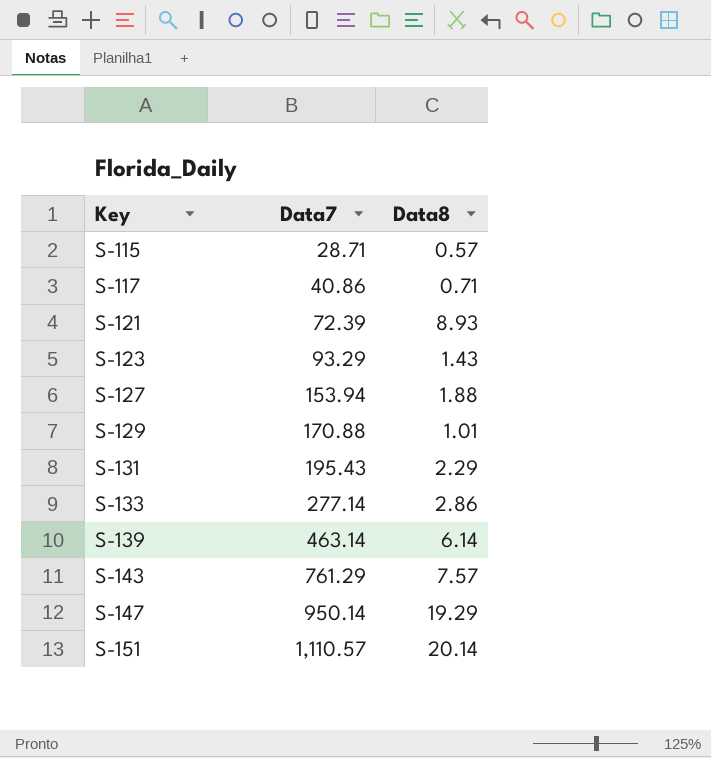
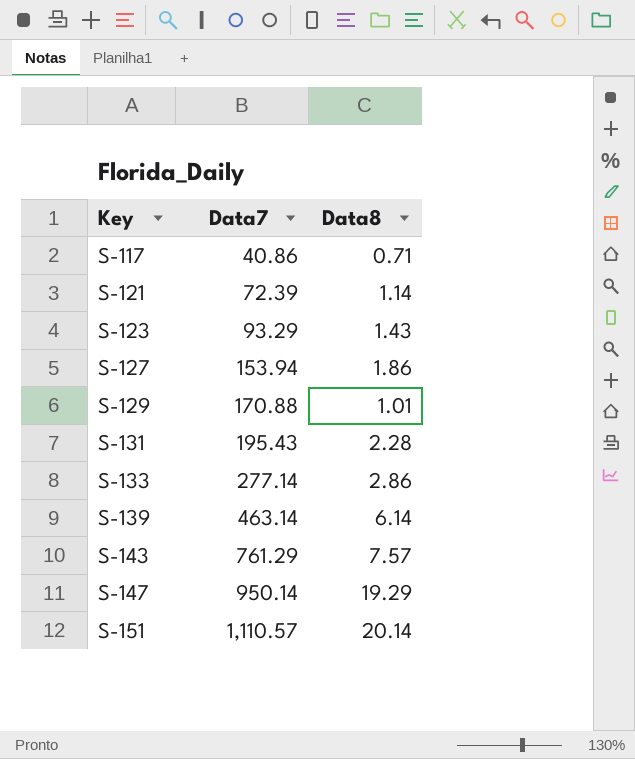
row S-115: 28.71 | 0.57 -> none
S-121 | Data8: 8.93 -> 1.14
S-127 | Data8: 1.88 -> 1.86
S-131 | Data8: 2.29 -> 2.28

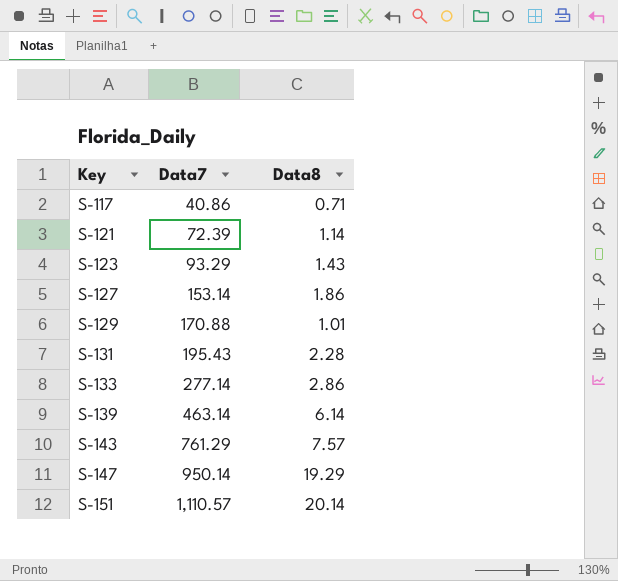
S-127 | Data7: 153.94 -> 153.14

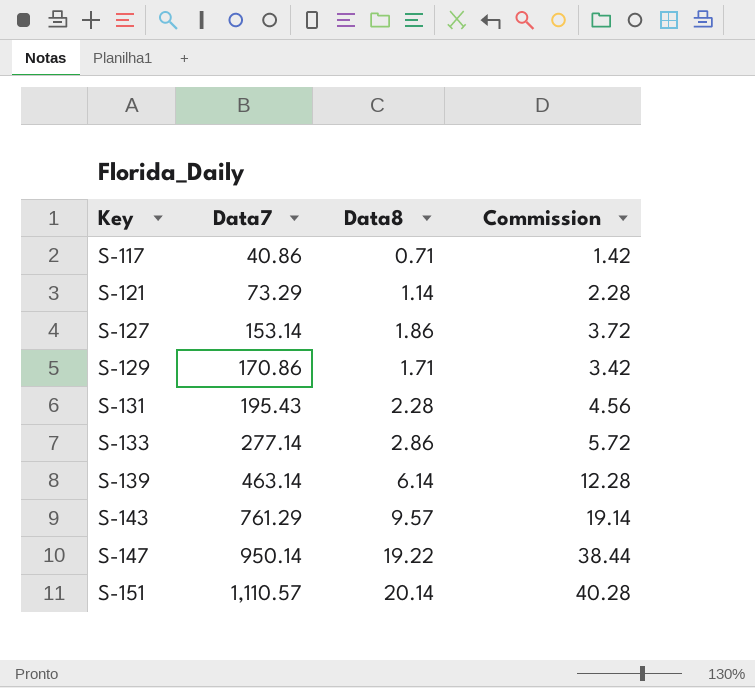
column Commission | formula: none -> [Data8] * 2
row S-123: 93.29 | 1.43 -> none
S-121 | Data7: 72.39 -> 73.29
S-129 | Data7: 170.88 -> 170.86
S-129 | Data8: 1.01 -> 1.71
S-143 | Data8: 7.57 -> 9.57
S-147 | Data8: 19.29 -> 19.22

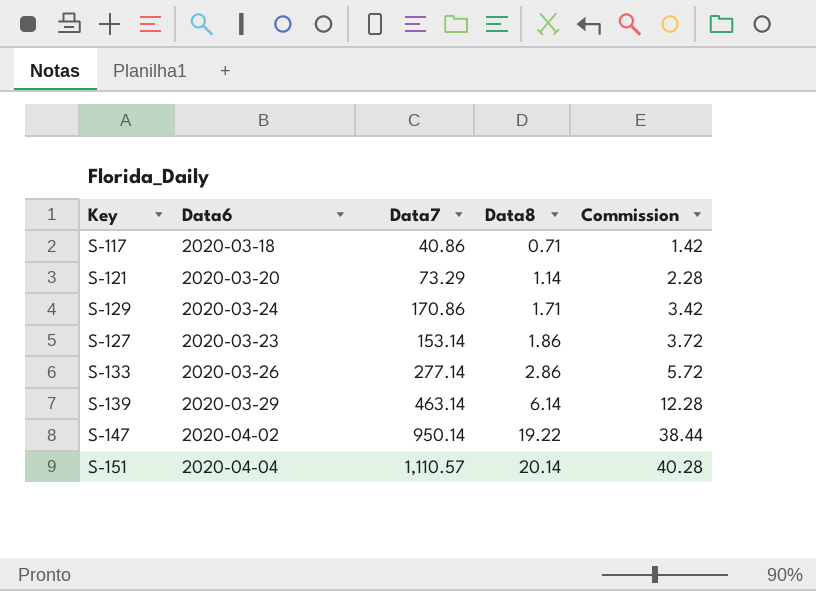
row order: Key ascending -> Data8 ascending
column Data6 | position: none -> 2
row S-131: 195.43 | 2.28 | 4.56 -> none
row S-143: 761.29 | 9.57 | 19.14 -> none

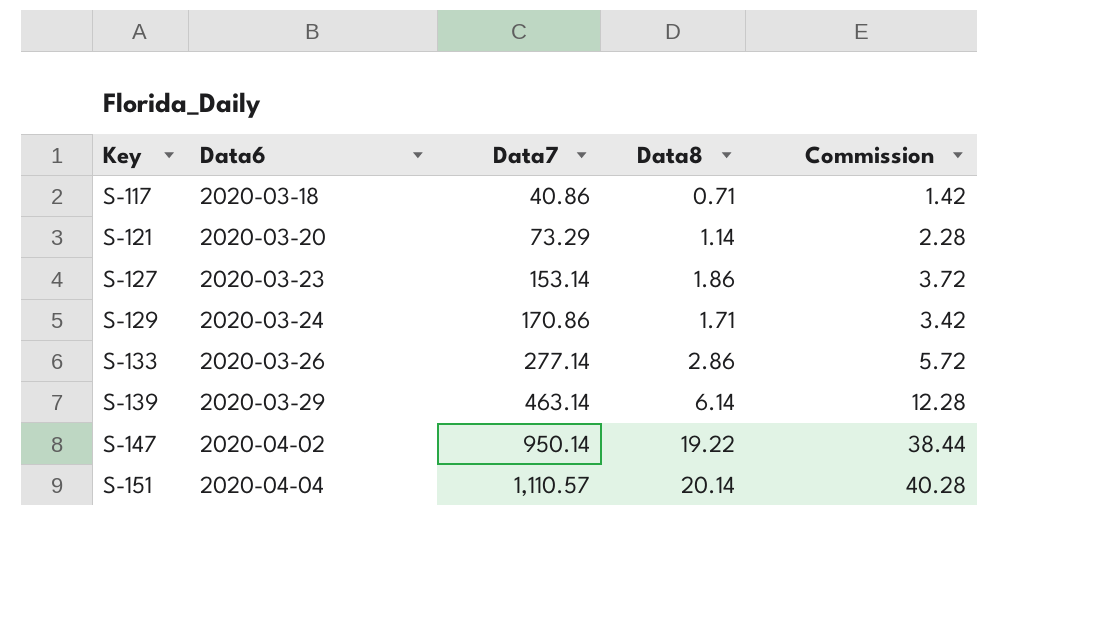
row order: Data8 ascending -> Key ascending

